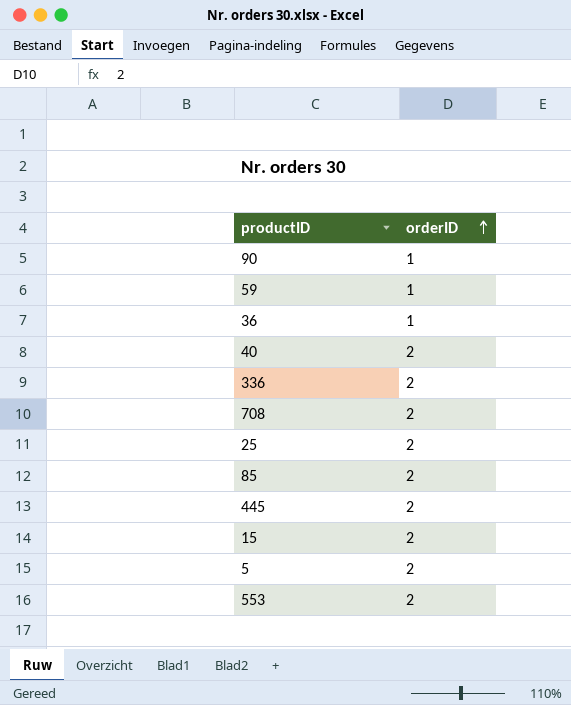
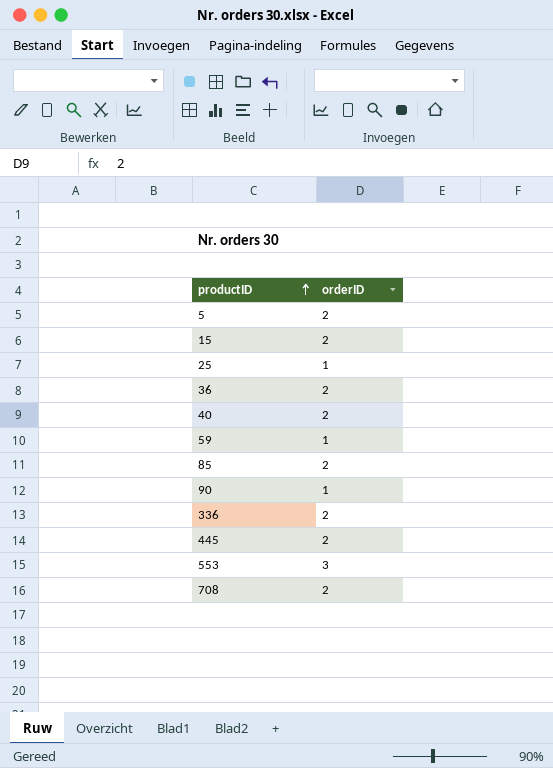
row order: orderID ascending -> productID ascending
25 | orderID: 2 -> 1
36 | orderID: 1 -> 2
553 | orderID: 2 -> 3

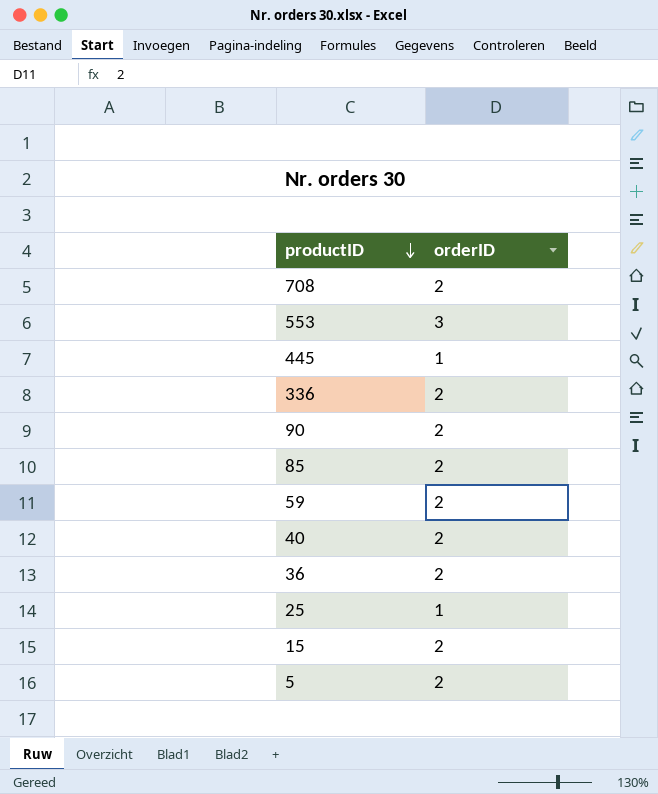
row order: productID ascending -> productID descending
445 | orderID: 2 -> 1
90 | orderID: 1 -> 2
59 | orderID: 1 -> 2

